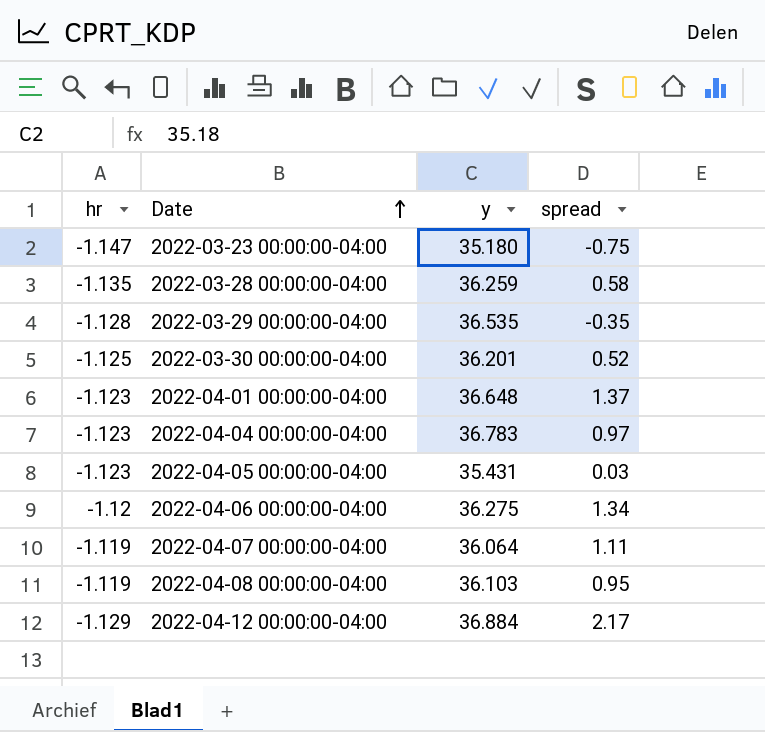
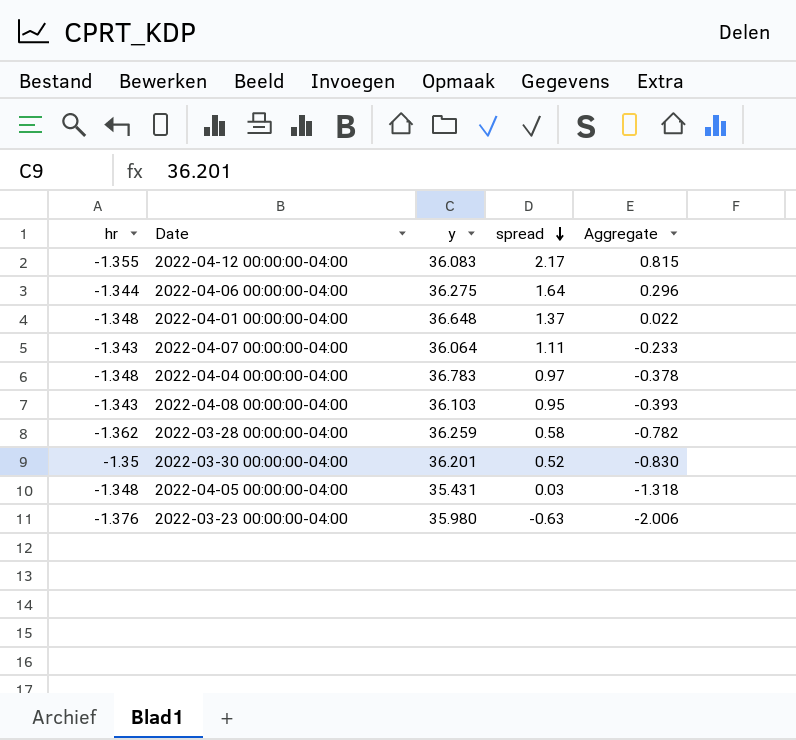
row order: Date ascending -> spread descending
column Aggregate | formula: none -> [hr] + [spread]
row 2022-03-29 00:00:00-04:00: -1.128 | 36.535 | -0.35 -> none
2022-04-12 00:00:00-04:00 | hr: -1.129 -> -1.355
2022-04-12 00:00:00-04:00 | y: 36.884 -> 36.083
2022-04-06 00:00:00-04:00 | hr: -1.12 -> -1.344
2022-04-06 00:00:00-04:00 | spread: 1.34 -> 1.64
2022-04-01 00:00:00-04:00 | hr: -1.123 -> -1.348
2022-04-07 00:00:00-04:00 | hr: -1.119 -> -1.343
2022-04-04 00:00:00-04:00 | hr: -1.123 -> -1.348
2022-04-08 00:00:00-04:00 | hr: -1.119 -> -1.343
2022-03-28 00:00:00-04:00 | hr: -1.135 -> -1.362
2022-03-30 00:00:00-04:00 | hr: -1.125 -> -1.35
2022-04-05 00:00:00-04:00 | hr: -1.123 -> -1.348
2022-03-23 00:00:00-04:00 | hr: -1.147 -> -1.376
2022-03-23 00:00:00-04:00 | y: 35.180 -> 35.980
2022-03-23 00:00:00-04:00 | spread: -0.75 -> -0.63

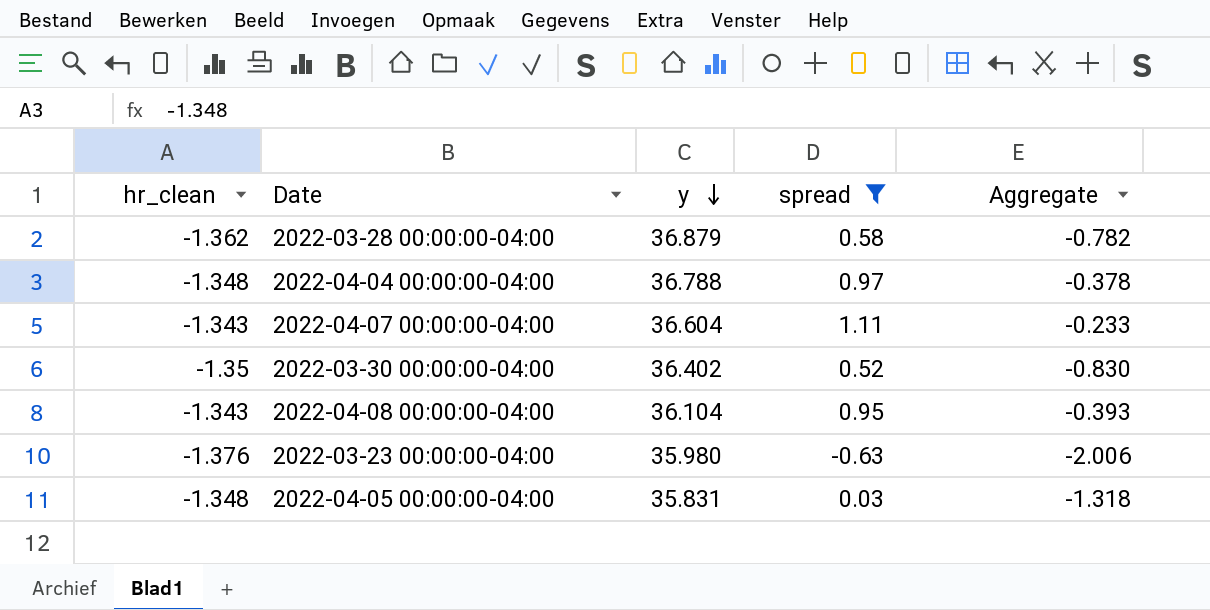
filter: none -> spread <= 1.11
row order: spread descending -> y descending
column name: hr -> hr_clean
2022-03-28 00:00:00-04:00 | y: 36.259 -> 36.879
2022-04-04 00:00:00-04:00 | y: 36.783 -> 36.788
2022-04-07 00:00:00-04:00 | y: 36.064 -> 36.604
2022-03-30 00:00:00-04:00 | y: 36.201 -> 36.402
2022-04-08 00:00:00-04:00 | y: 36.103 -> 36.104
2022-04-05 00:00:00-04:00 | y: 35.431 -> 35.831

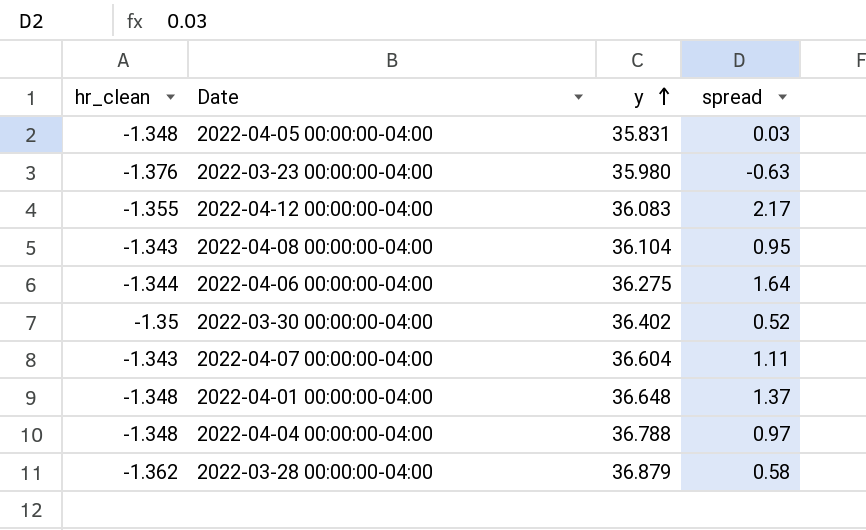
filter: spread <= 1.11 -> none
row order: y descending -> y ascending
column Aggregate | formula: [hr_clean] + [spread] -> none

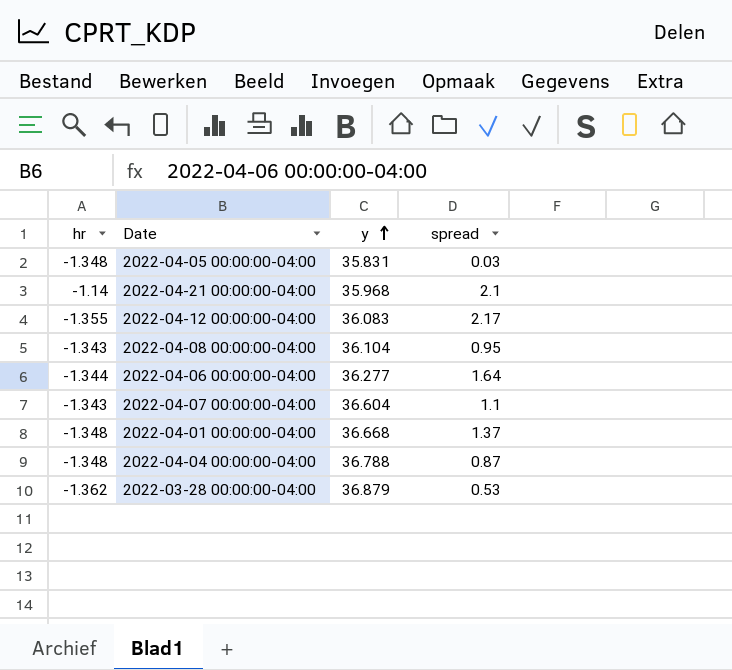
column name: hr_clean -> hr
row 2022-03-23 00:00:00-04:00: -1.376 | 35.980 | -0.63 -> none
row 2022-03-30 00:00:00-04:00: -1.35 | 36.402 | 0.52 -> none
row 2022-04-21 00:00:00-04:00: none -> -1.14 | 35.968 | 2.1
2022-04-06 00:00:00-04:00 | y: 36.275 -> 36.277
2022-04-07 00:00:00-04:00 | spread: 1.11 -> 1.1
2022-04-01 00:00:00-04:00 | y: 36.648 -> 36.668
2022-04-04 00:00:00-04:00 | spread: 0.97 -> 0.87
2022-03-28 00:00:00-04:00 | spread: 0.58 -> 0.53

